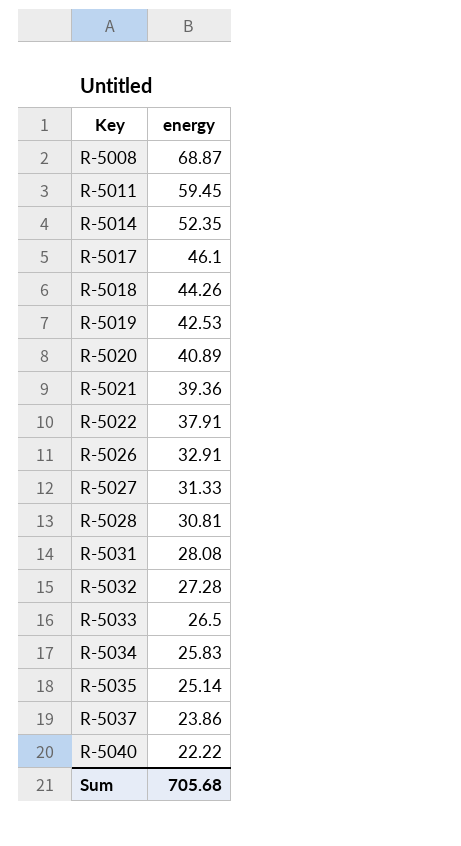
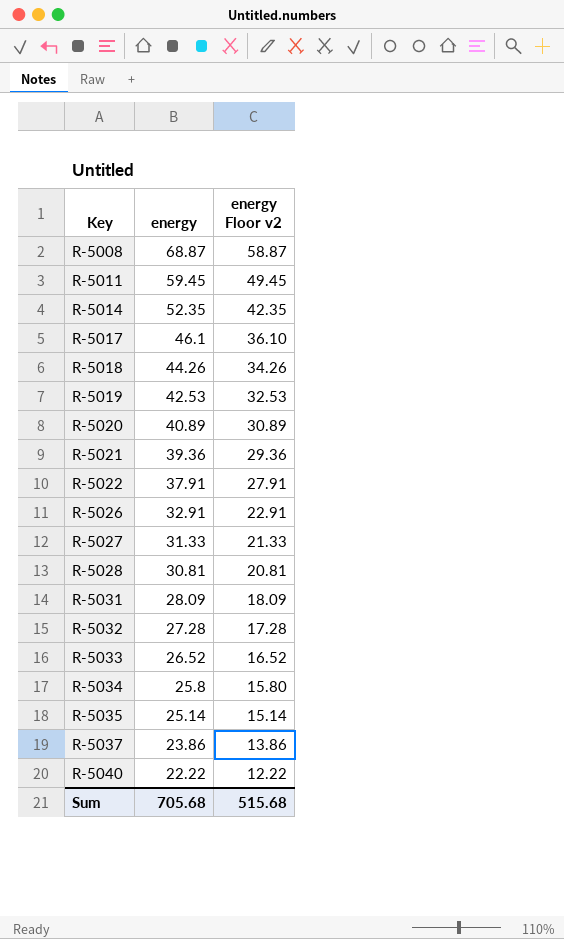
column energy Floor v2 | formula: none -> [energy] - 10
R-5031 | energy: 28.08 -> 28.09
R-5033 | energy: 26.5 -> 26.52
R-5034 | energy: 25.83 -> 25.8

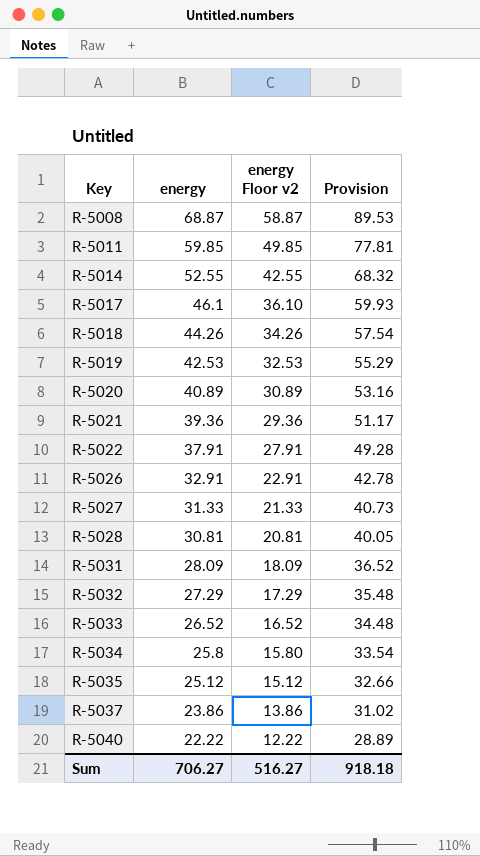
column Provision | formula: none -> [energy] * 1.3
R-5011 | energy: 59.45 -> 59.85
R-5011 | energy Floor v2: 49.45 -> 49.85
R-5014 | energy: 52.35 -> 52.55
R-5014 | energy Floor v2: 42.35 -> 42.55
R-5032 | energy: 27.28 -> 27.29
R-5032 | energy Floor v2: 17.28 -> 17.29
R-5035 | energy: 25.14 -> 25.12
R-5035 | energy Floor v2: 15.14 -> 15.12
Sum | energy: 705.68 -> 706.27
Sum | energy Floor v2: 515.68 -> 516.27

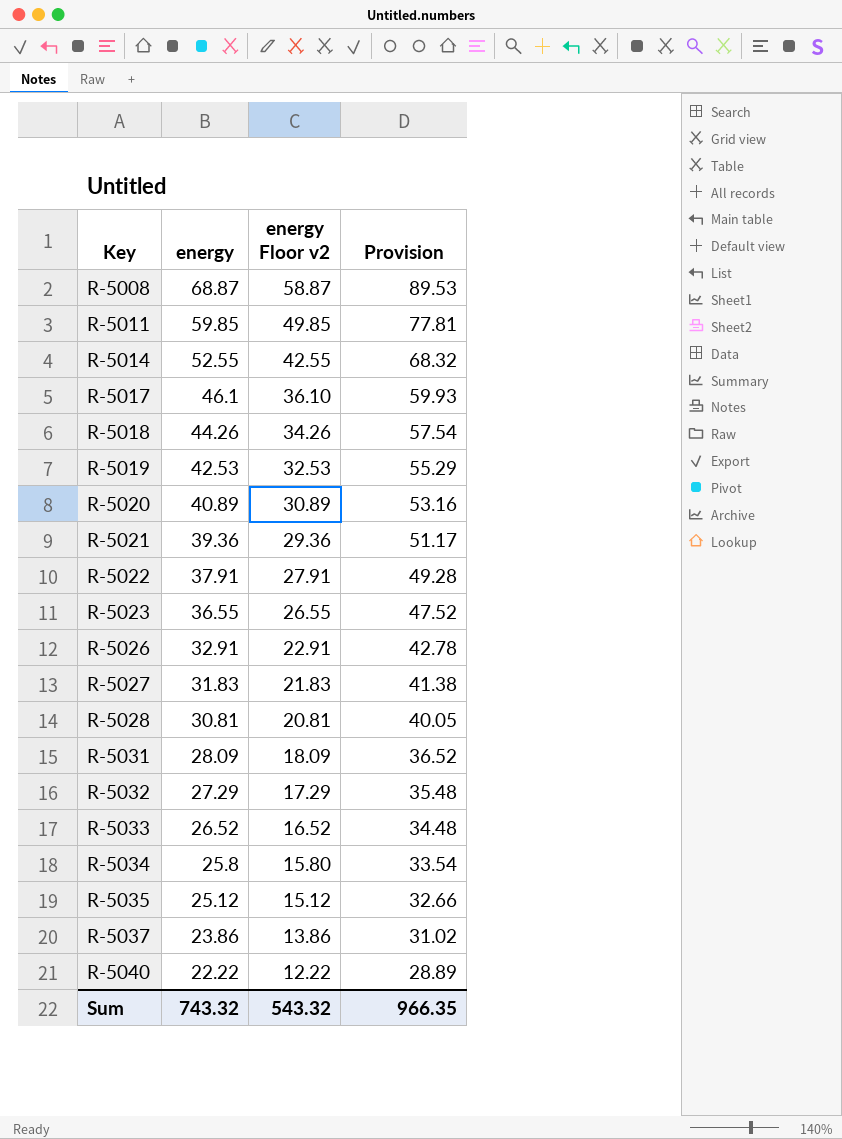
row R-5023: none -> 36.55 | 26.55 | 47.52
R-5027 | energy: 31.33 -> 31.83
R-5027 | energy Floor v2: 21.33 -> 21.83
R-5027 | Provision: 40.73 -> 41.38
Sum | energy: 706.27 -> 743.32
Sum | energy Floor v2: 516.27 -> 543.32
Sum | Provision: 918.18 -> 966.35

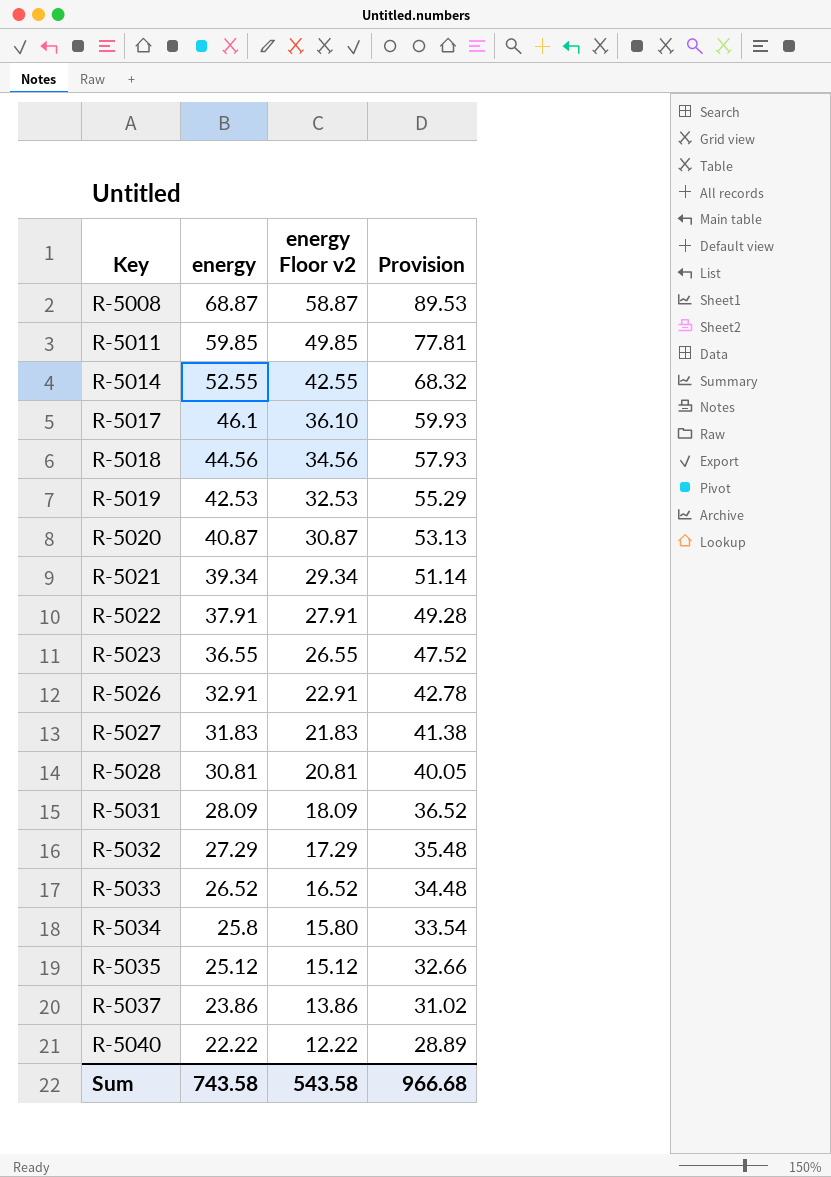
R-5018 | energy: 44.26 -> 44.56
R-5018 | energy Floor v2: 34.26 -> 34.56
R-5018 | Provision: 57.54 -> 57.93
R-5020 | energy: 40.89 -> 40.87
R-5020 | energy Floor v2: 30.89 -> 30.87
R-5020 | Provision: 53.16 -> 53.13
R-5021 | energy: 39.36 -> 39.34
R-5021 | energy Floor v2: 29.36 -> 29.34
R-5021 | Provision: 51.17 -> 51.14
Sum | energy: 743.32 -> 743.58
Sum | energy Floor v2: 543.32 -> 543.58
Sum | Provision: 966.35 -> 966.68

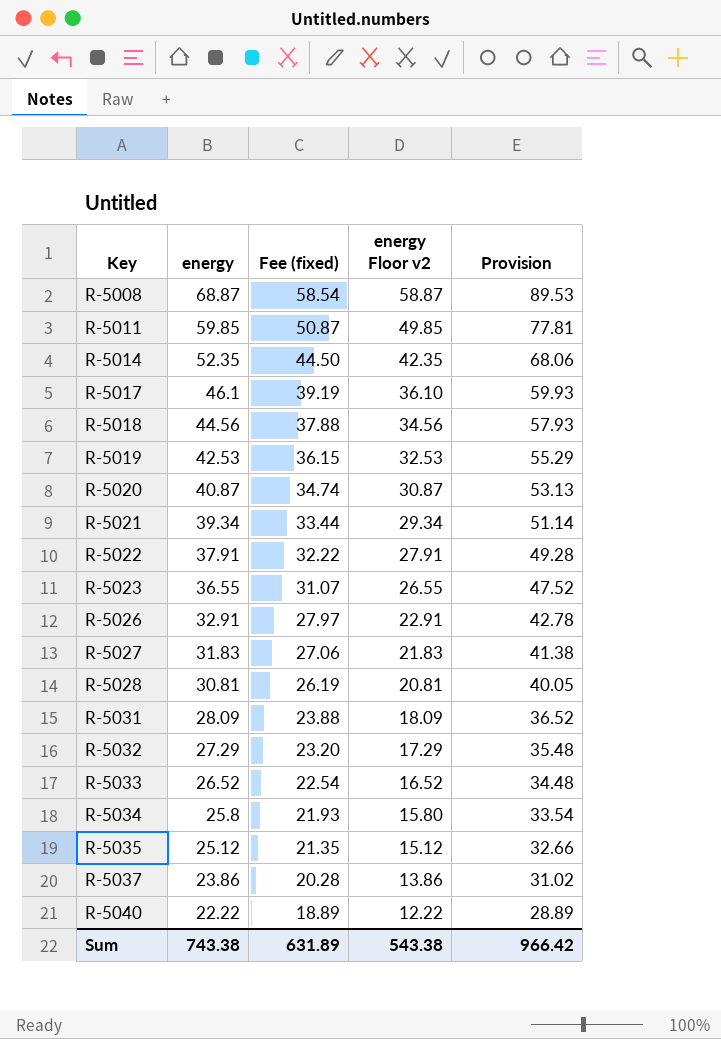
column Fee (fixed) | formula: none -> [energy] * 0.85
R-5014 | energy: 52.55 -> 52.35
R-5014 | energy Floor v2: 42.55 -> 42.35
R-5014 | Provision: 68.32 -> 68.06
Sum | energy: 743.58 -> 743.38
Sum | energy Floor v2: 543.58 -> 543.38
Sum | Provision: 966.68 -> 966.42

